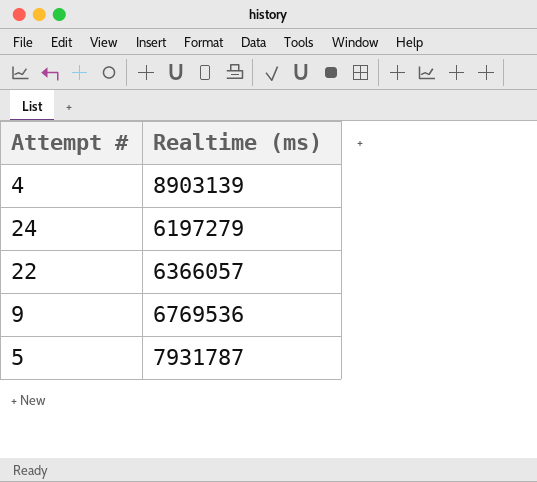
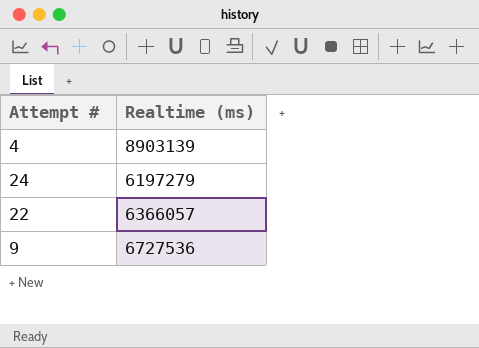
row 5: 7931787 -> none
9 | Realtime (ms): 6769536 -> 6727536

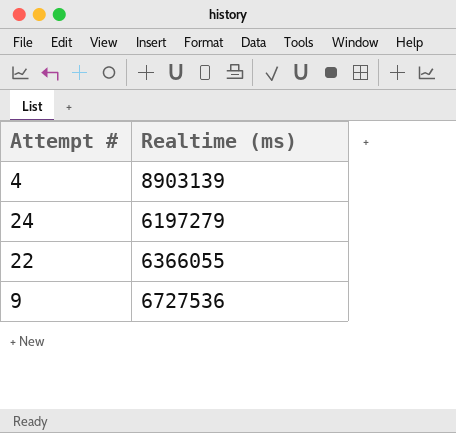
22 | Realtime (ms): 6366057 -> 6366055

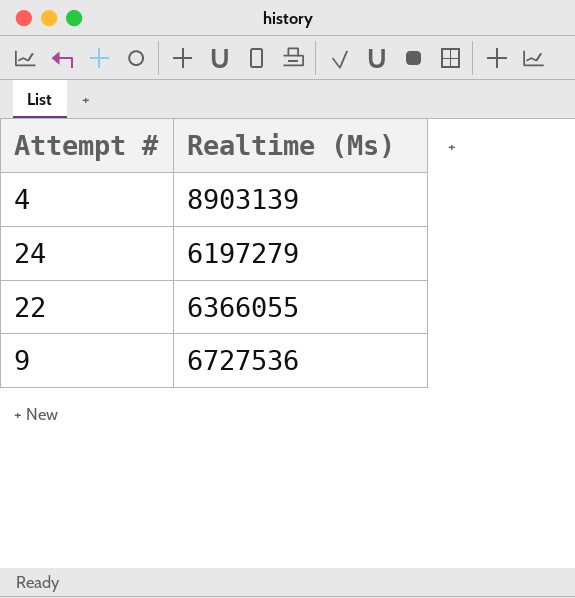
column name: Realtime (ms) -> Realtime (Ms)

